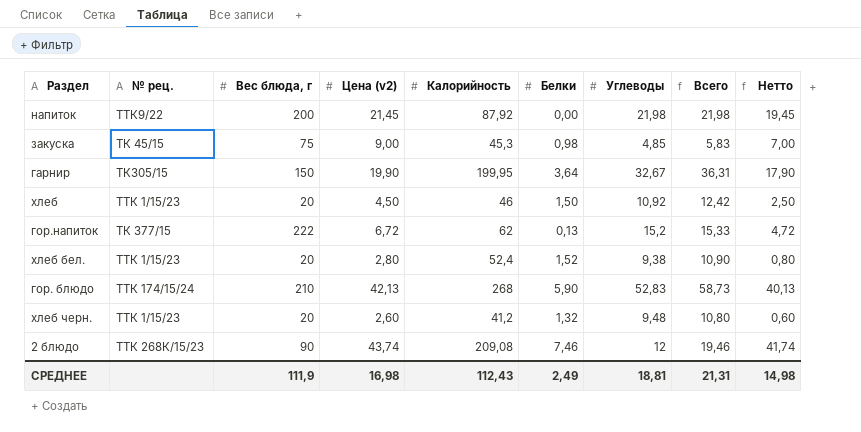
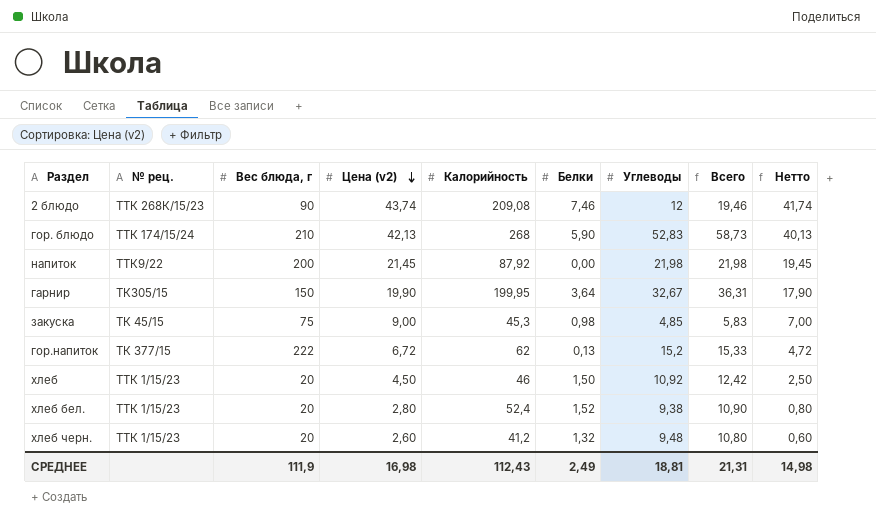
row order: none -> Цена (v2) descending

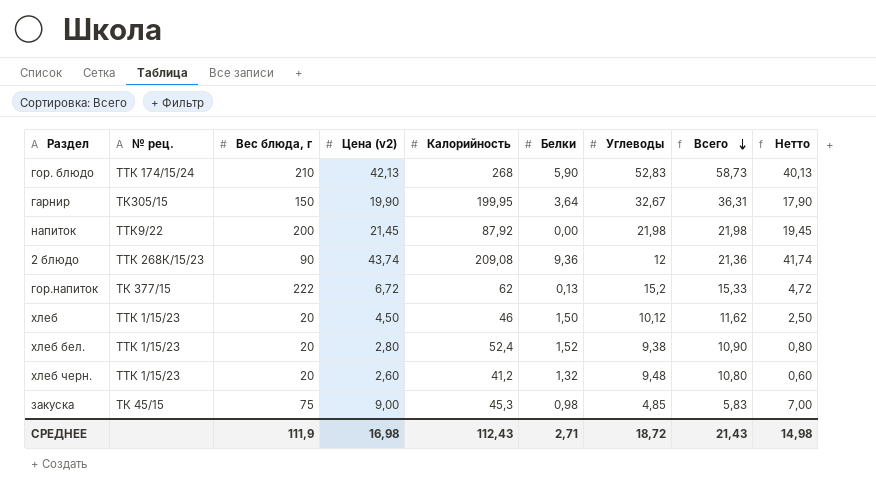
row order: Цена (v2) descending -> Всего descending
2 блюдо | Белки: 7,46 -> 9,36
2 блюдо | Всего: 19,46 -> 21,36
хлеб | Углеводы: 10,92 -> 10,12
хлеб | Всего: 12,42 -> 11,62
СРЕДНЕЕ | Белки: 2,49 -> 2,71
СРЕДНЕЕ | Углеводы: 18,81 -> 18,72
СРЕДНЕЕ | Всего: 21,31 -> 21,43

